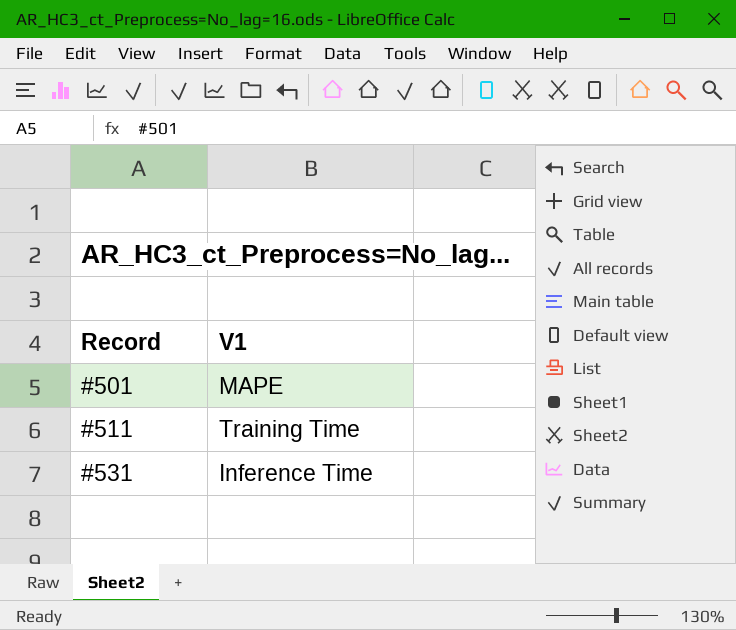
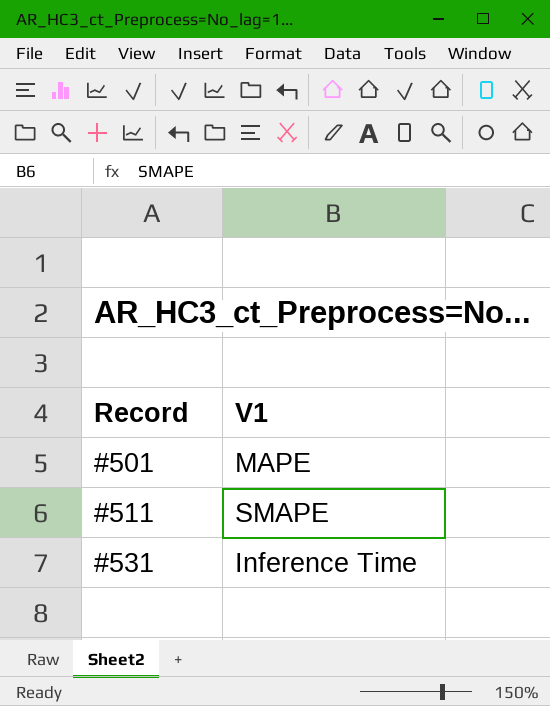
#511 | V1: Training Time -> SMAPE

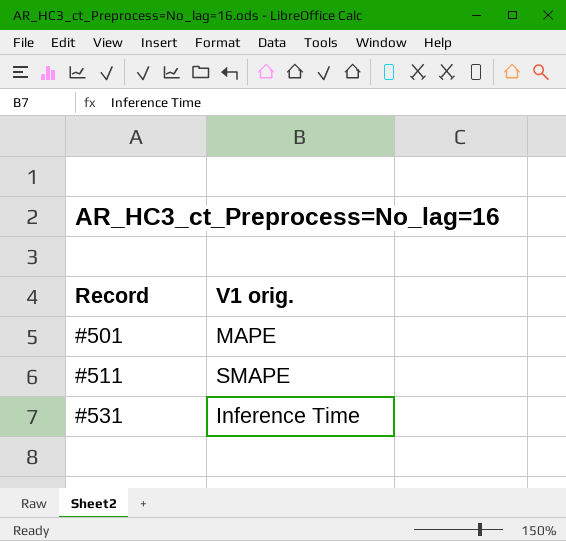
column name: V1 -> V1 orig.

